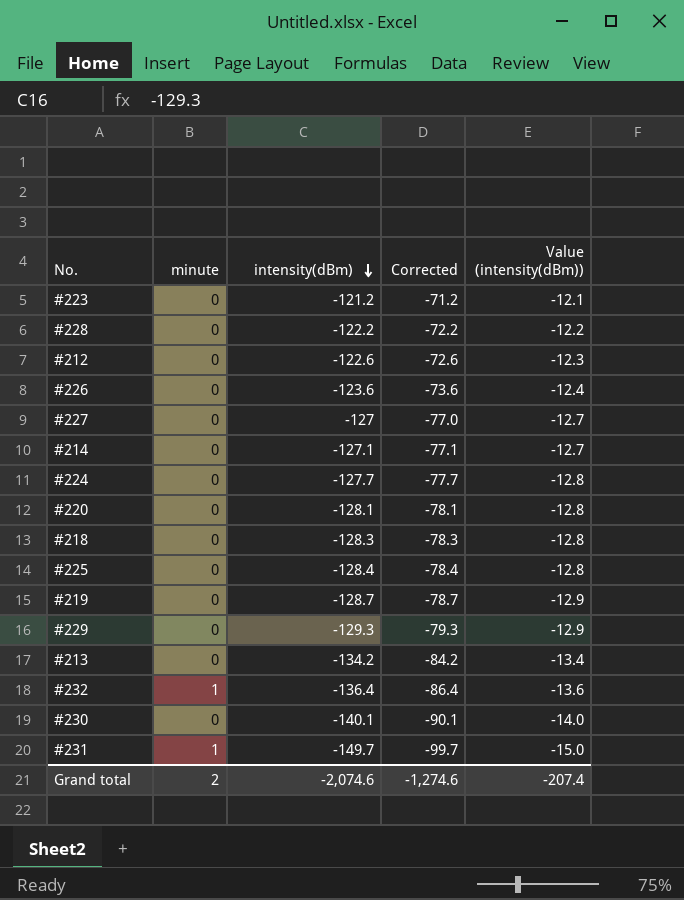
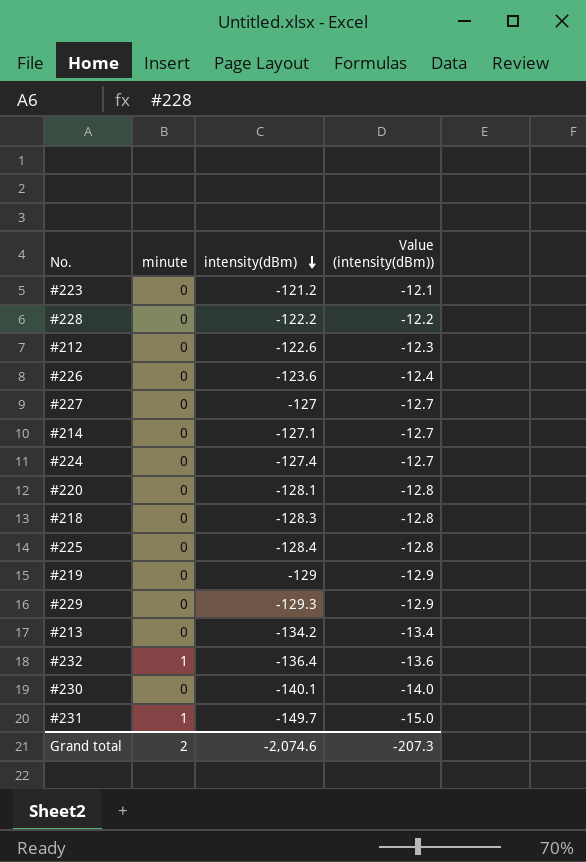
column Corrected | formula: [intensity(dBm)] + 50 -> none
#224 | intensity(dBm): -127.7 -> -127.4
#224 | Value (intensity(dBm)): -12.8 -> -12.7
#219 | intensity(dBm): -128.7 -> -129
Grand total | Value (intensity(dBm)): -207.4 -> -207.3

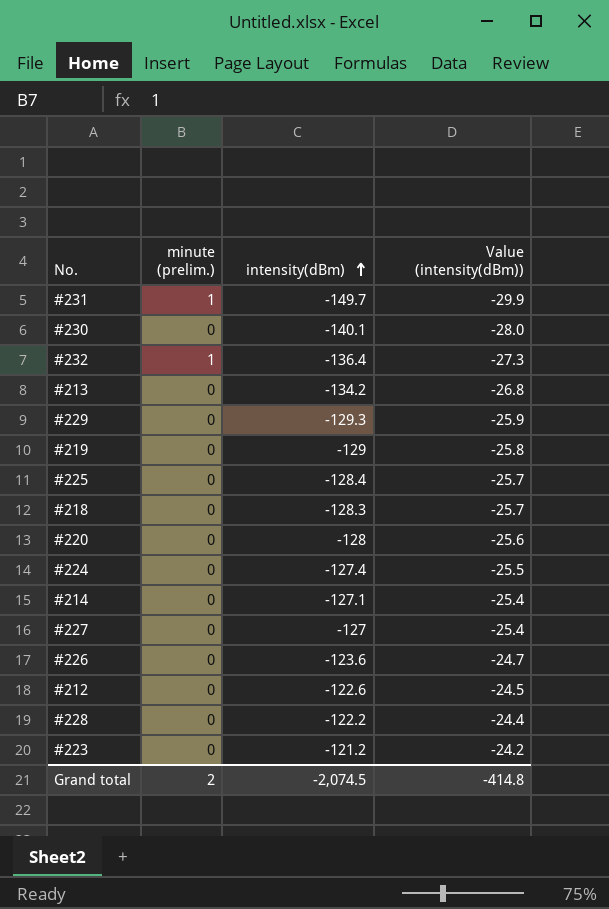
row order: intensity(dBm) descending -> intensity(dBm) ascending
column name: minute -> minute (prelim.)
column Value (intensity(dBm)) | formula: [intensity(dBm)] * 0.1 -> [intensity(dBm)] * 0.2
#220 | intensity(dBm): -128.1 -> -128
Grand total | intensity(dBm): -2,074.6 -> -2,074.5
Grand total | Value (intensity(dBm)): -207.3 -> -414.8

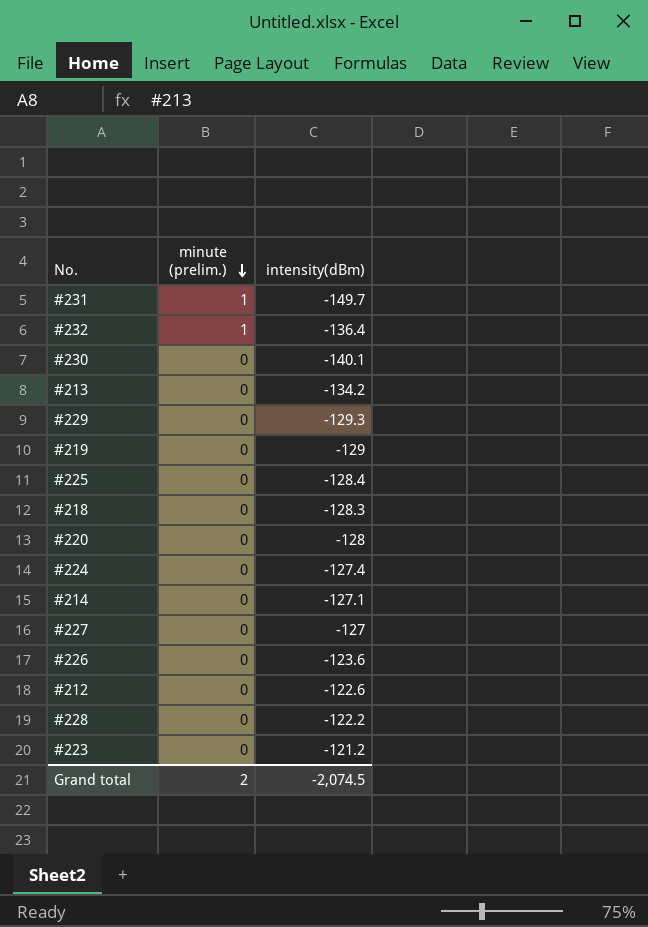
row order: intensity(dBm) ascending -> minute (prelim.) descending
column Value (intensity(dBm)) | formula: [intensity(dBm)] * 0.2 -> none

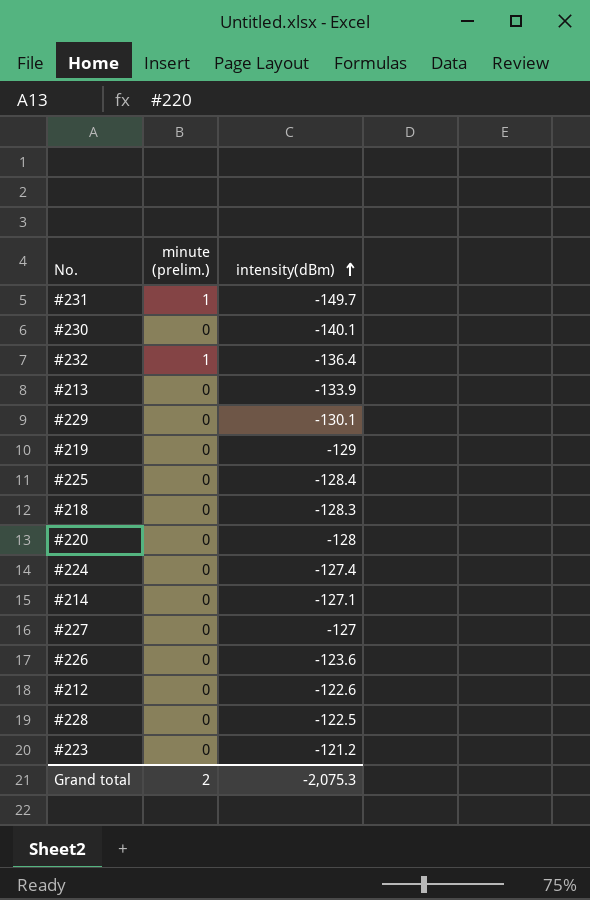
row order: minute (prelim.) descending -> intensity(dBm) ascending
#213 | intensity(dBm): -134.2 -> -133.9
#229 | intensity(dBm): -129.3 -> -130.1
#228 | intensity(dBm): -122.2 -> -122.5
Grand total | intensity(dBm): -2,074.5 -> -2,075.3

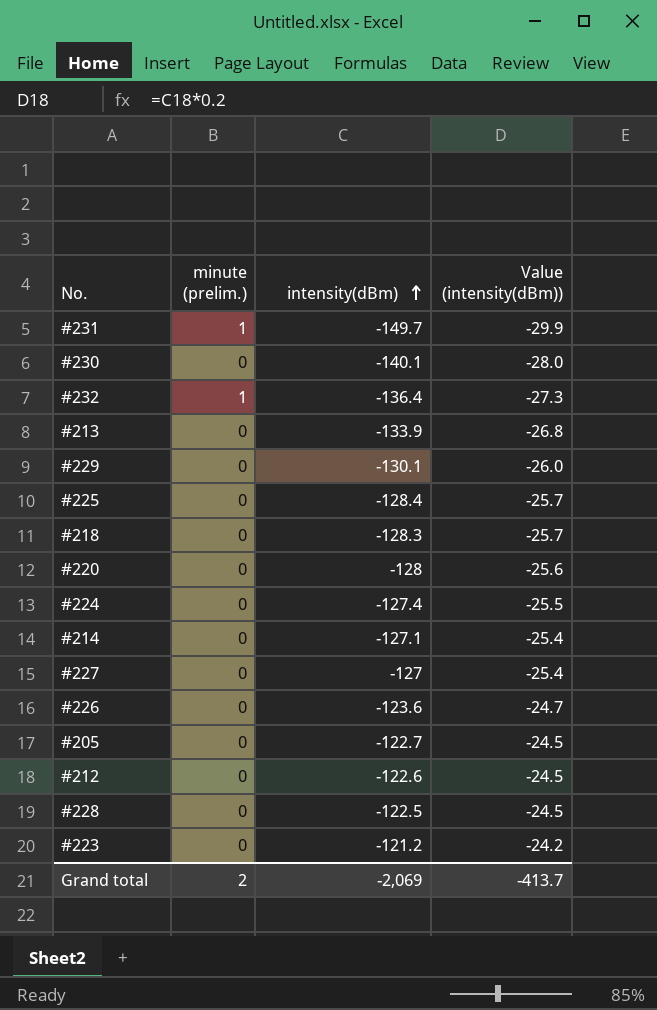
column Value (intensity(dBm)) | formula: none -> [intensity(dBm)] * 0.2
row #219: 0 | -129 -> none
row #205: none -> 0 | -122.7 | -24.5
Grand total | intensity(dBm): -2,075.3 -> -2,069

